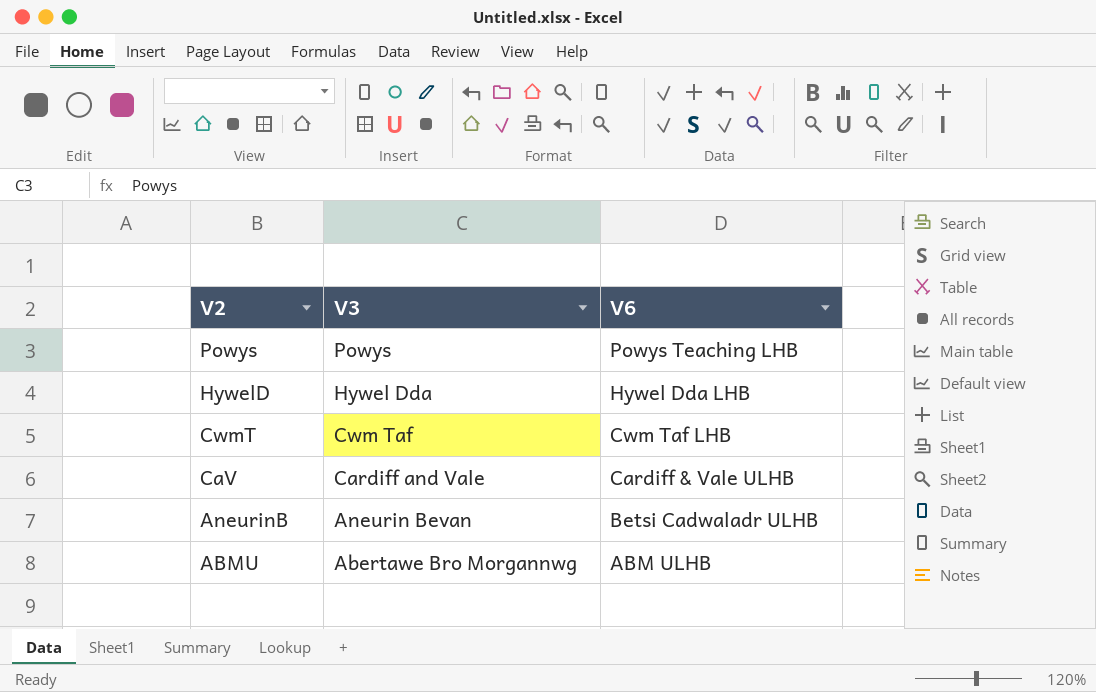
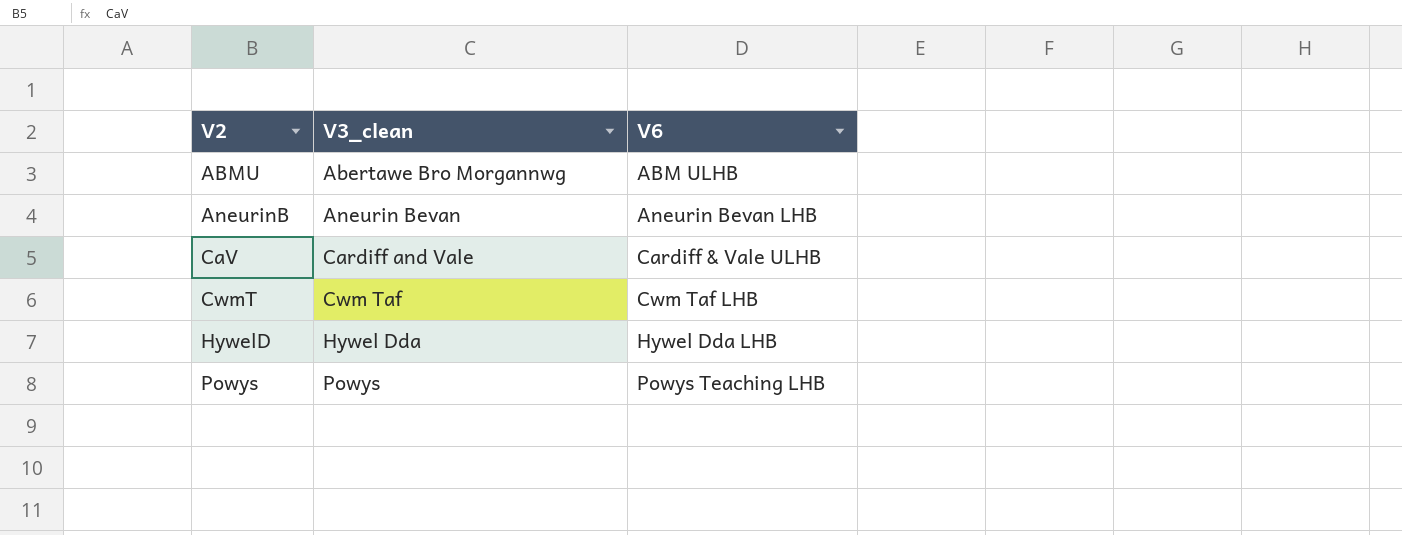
row order: V2 descending -> V2 ascending
column name: V3 -> V3_clean
AneurinB | V6: Betsi Cadwaladr ULHB -> Aneurin Bevan LHB

